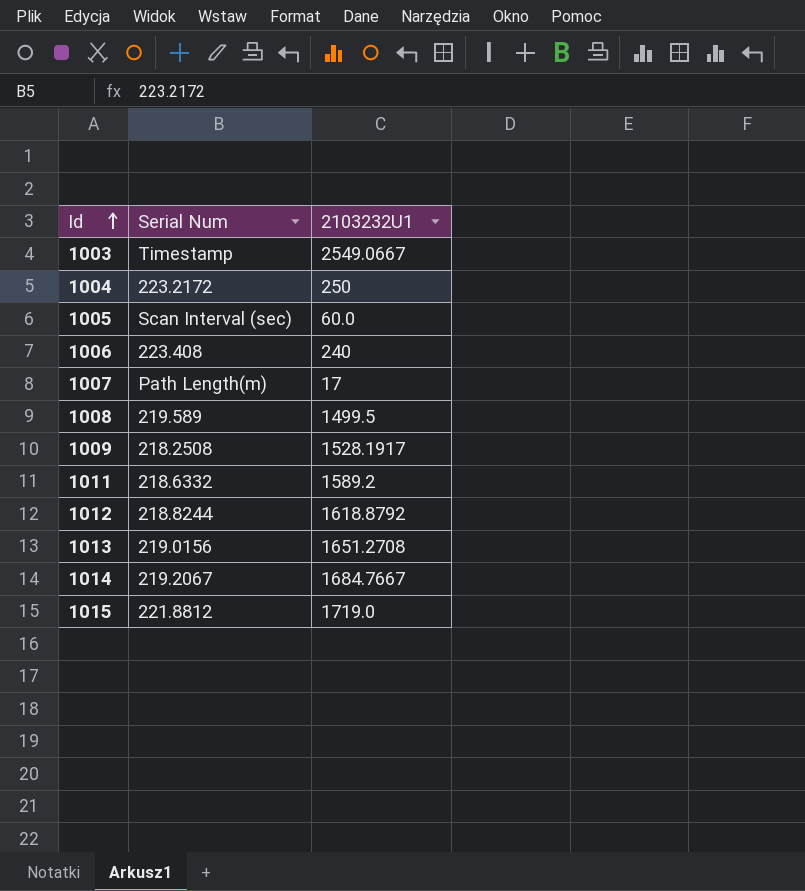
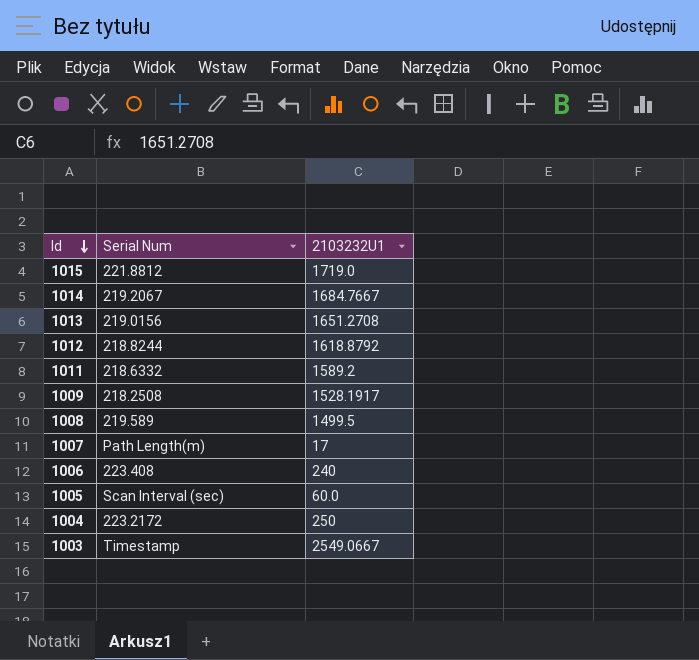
row order: Id ascending -> Id descending

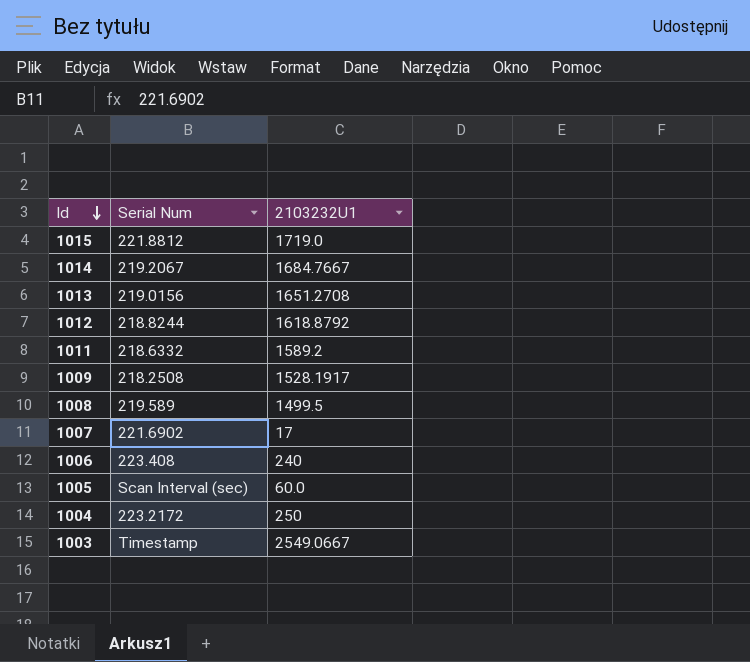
1007 | Serial Num: Path Length(m) -> 221.6902

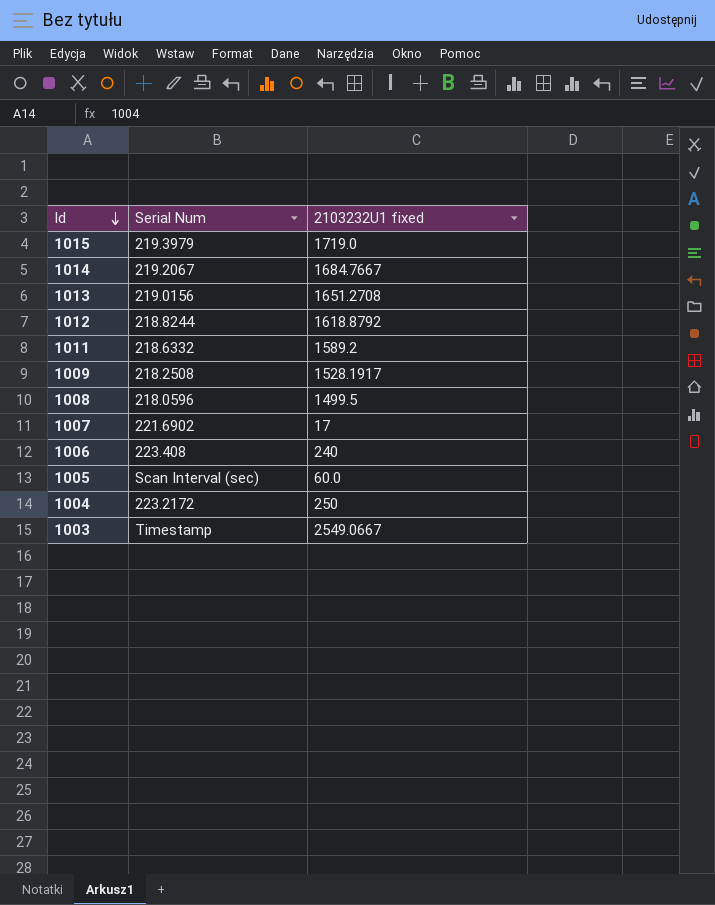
column name: 2103232U1 -> 2103232U1 fixed
1015 | Serial Num: 221.8812 -> 219.3979
1008 | Serial Num: 219.589 -> 218.0596

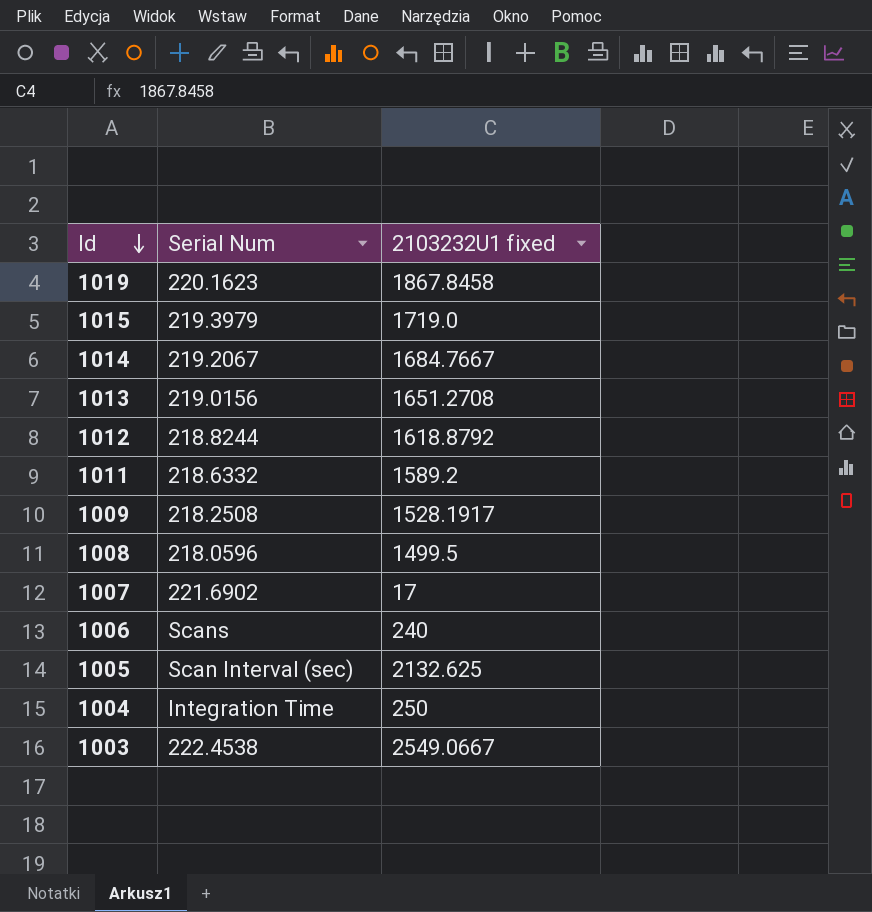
row 1019: none -> 220.1623 | 1867.8458
1006 | Serial Num: 223.408 -> Scans
1005 | 2103232U1 fixed: 60.0 -> 2132.625
1004 | Serial Num: 223.2172 -> Integration Time
1003 | Serial Num: Timestamp -> 222.4538

